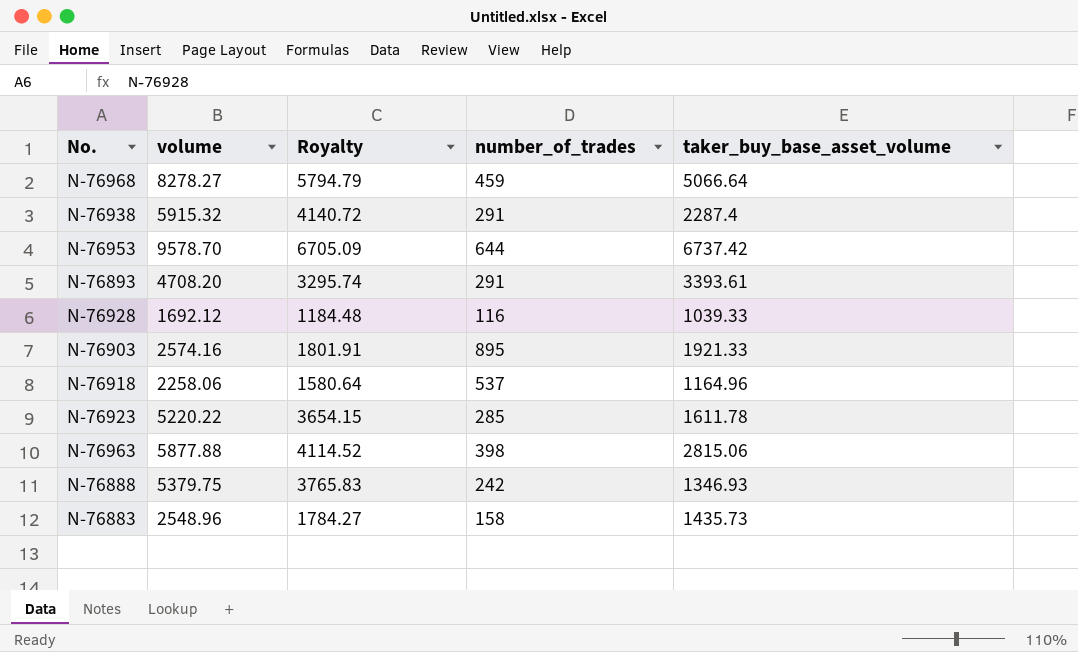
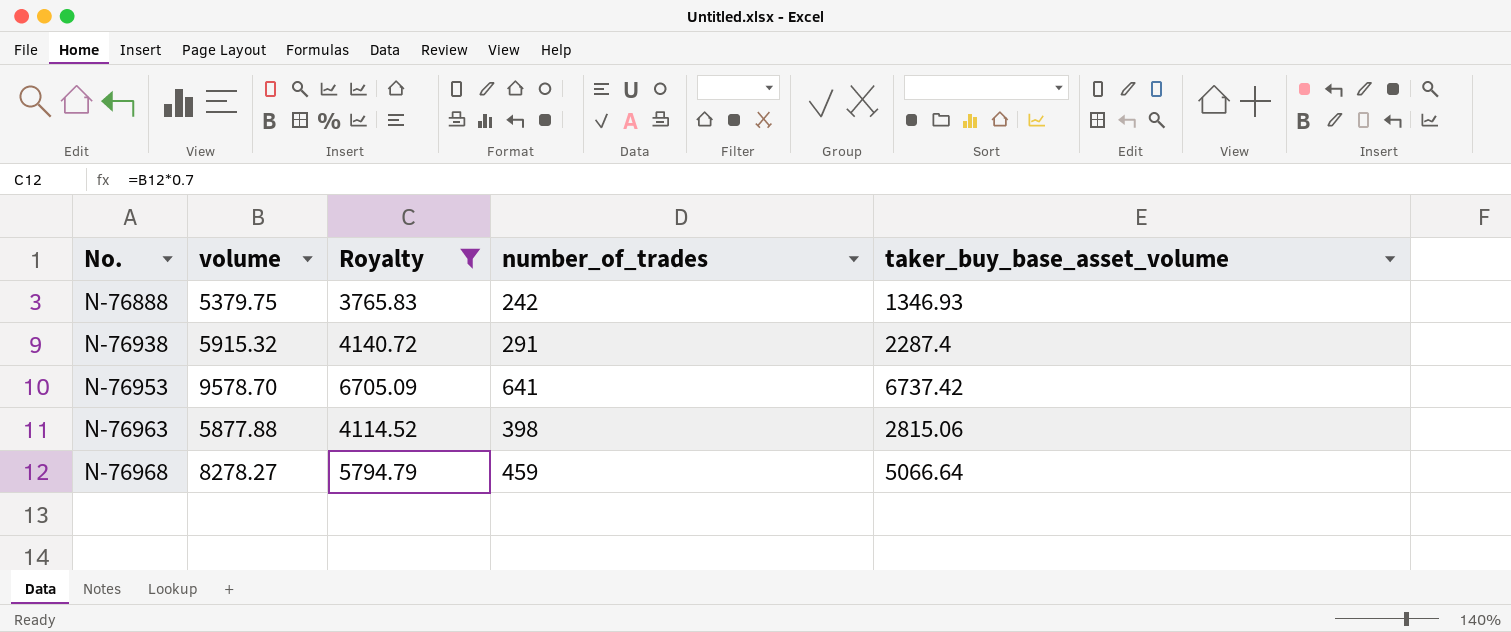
filter: none -> Royalty >= 3765.83
row order: none -> No. ascending
N-76953 | number_of_trades: 644 -> 641

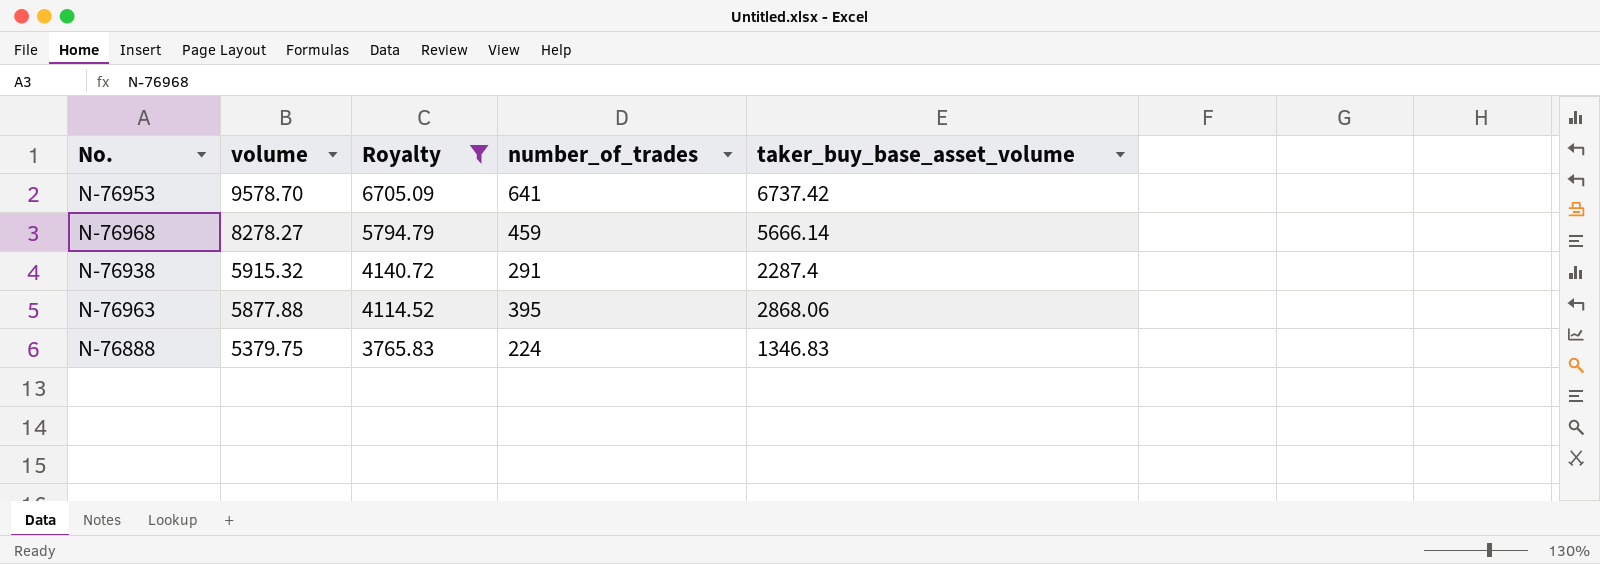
row order: No. ascending -> volume descending
N-76968 | taker_buy_base_asset_volume: 5066.64 -> 5666.14
N-76963 | number_of_trades: 398 -> 395
N-76963 | taker_buy_base_asset_volume: 2815.06 -> 2868.06
N-76888 | number_of_trades: 242 -> 224
N-76888 | taker_buy_base_asset_volume: 1346.93 -> 1346.83

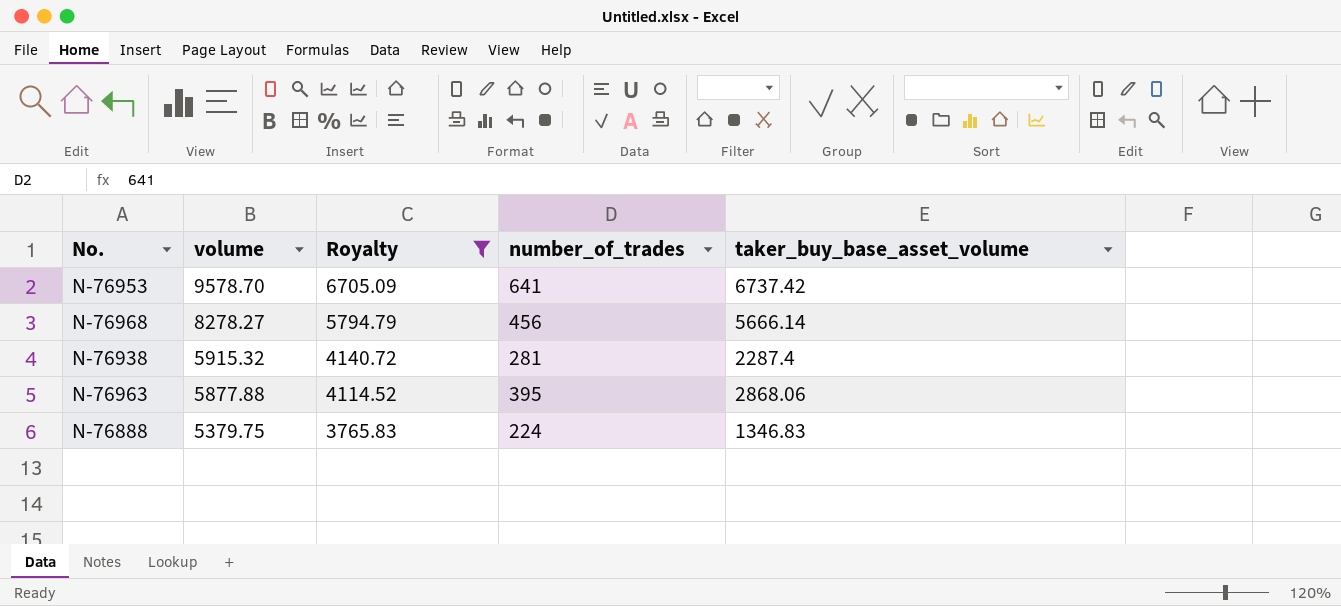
N-76968 | number_of_trades: 459 -> 456
N-76938 | number_of_trades: 291 -> 281

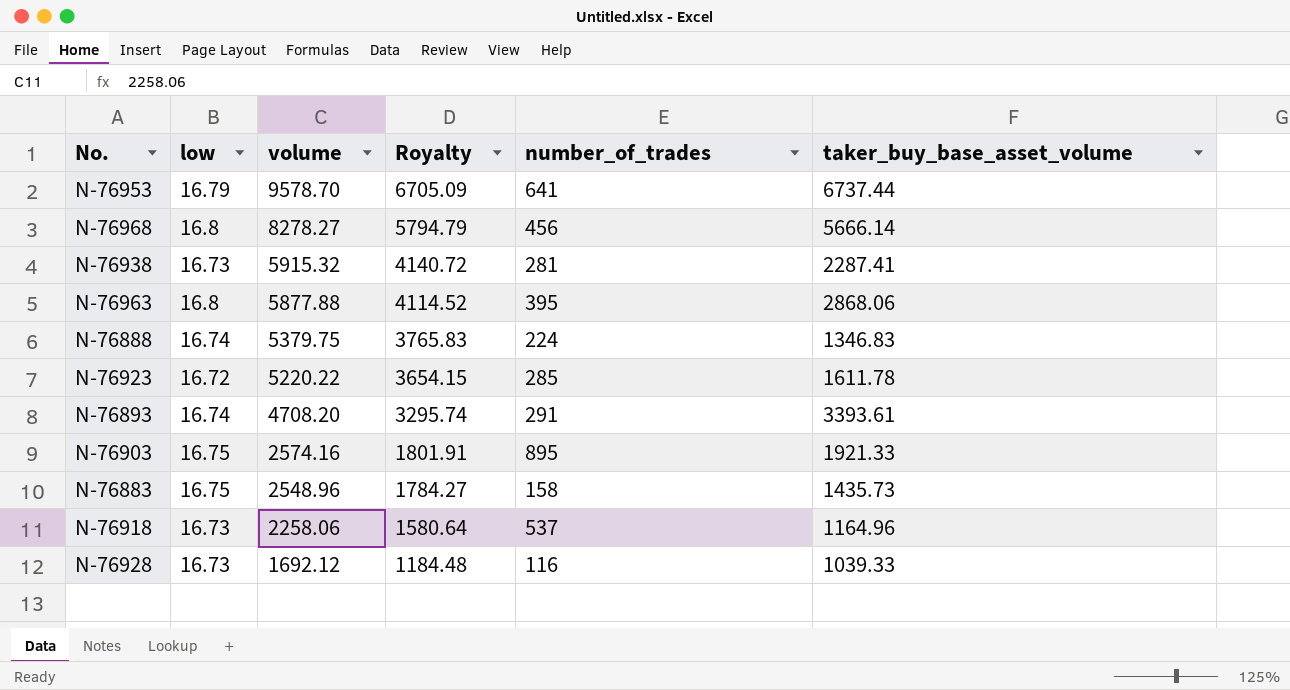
filter: Royalty >= 3765.83 -> none
column low | position: none -> 2
N-76953 | taker_buy_base_asset_volume: 6737.42 -> 6737.44
N-76938 | taker_buy_base_asset_volume: 2287.4 -> 2287.41

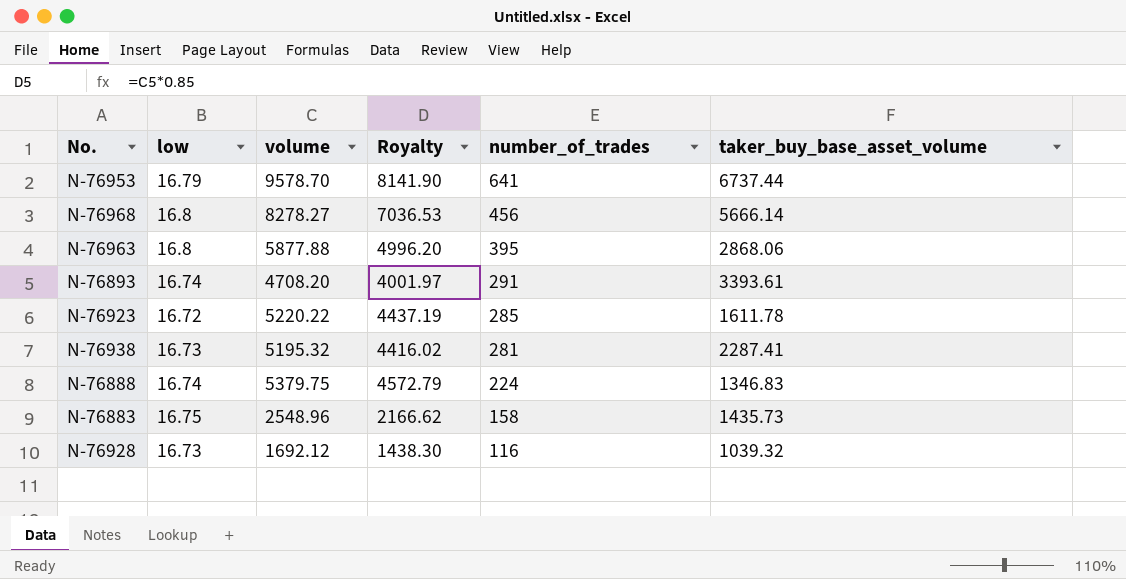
row order: volume descending -> number_of_trades descending
column Royalty | formula: [volume] * 0.7 -> [volume] * 0.85
row N-76903: 16.75 | 2574.16 | 1801.91 | 895 | 1921.33 -> none
row N-76918: 16.73 | 2258.06 | 1580.64 | 537 | 1164.96 -> none
N-76938 | volume: 5915.32 -> 5195.32
N-76928 | taker_buy_base_asset_volume: 1039.33 -> 1039.32

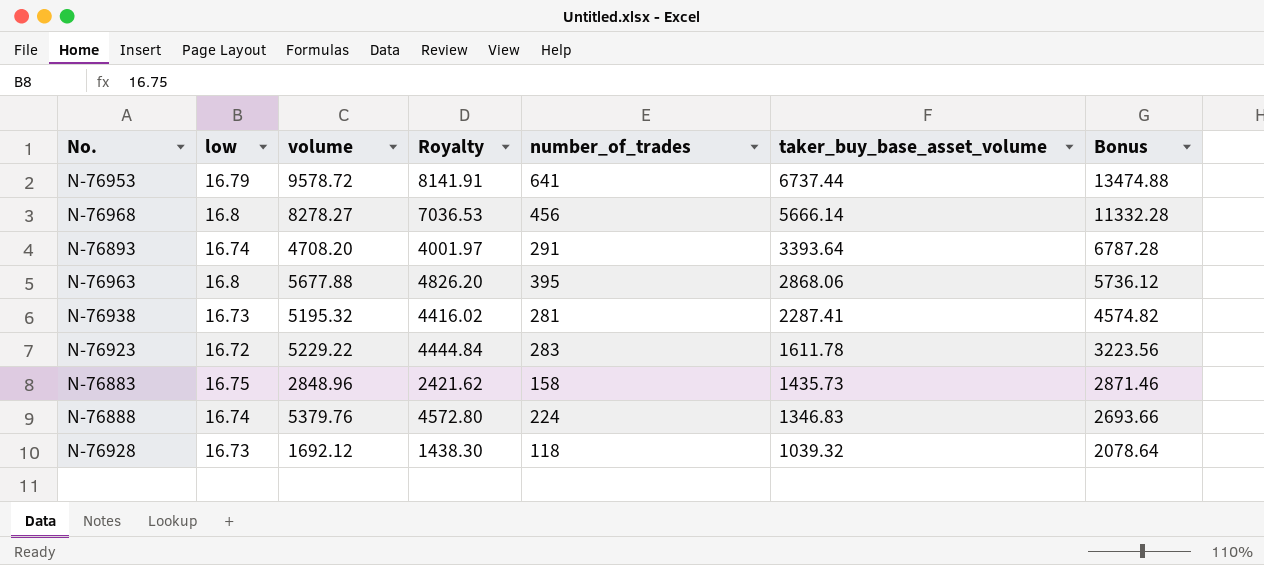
row order: number_of_trades descending -> taker_buy_base_asset_volume descending
column Bonus | formula: none -> [taker_buy_base_asset_volume] * 2
N-76953 | volume: 9578.70 -> 9578.72
N-76953 | Royalty: 8141.90 -> 8141.91
N-76893 | taker_buy_base_asset_volume: 3393.61 -> 3393.64
N-76963 | volume: 5877.88 -> 5677.88
N-76963 | Royalty: 4996.20 -> 4826.20
N-76923 | volume: 5220.22 -> 5229.22
N-76923 | Royalty: 4437.19 -> 4444.84
N-76923 | number_of_trades: 285 -> 283
N-76883 | volume: 2548.96 -> 2848.96
N-76883 | Royalty: 2166.62 -> 2421.62
N-76888 | volume: 5379.75 -> 5379.76
N-76888 | Royalty: 4572.79 -> 4572.80
N-76928 | number_of_trades: 116 -> 118

